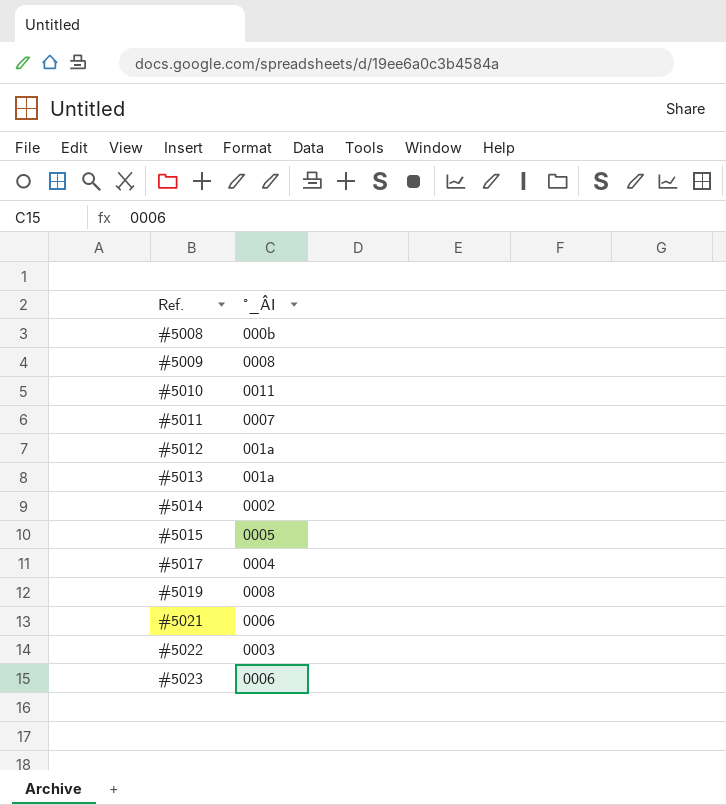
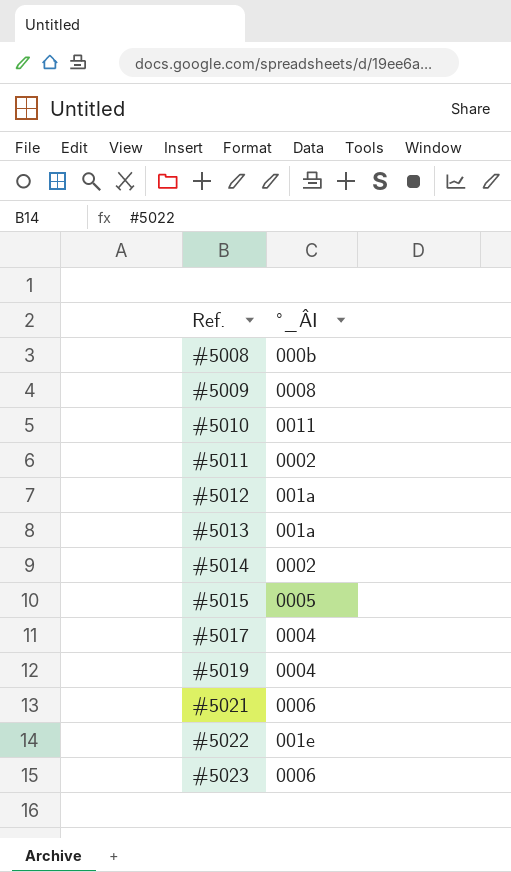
#5011 | °_ÂI: 0007 -> 0002
#5019 | °_ÂI: 0008 -> 0004
#5022 | °_ÂI: 0003 -> 001e

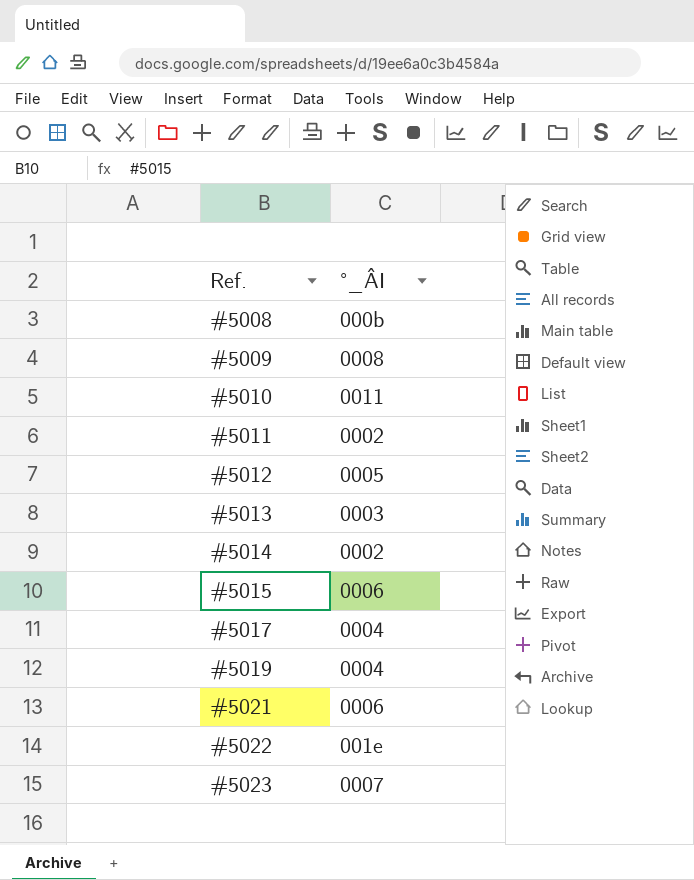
#5012 | °_ÂI: 001a -> 0005
#5013 | °_ÂI: 001a -> 0003
#5015 | °_ÂI: 0005 -> 0006
#5023 | °_ÂI: 0006 -> 0007

